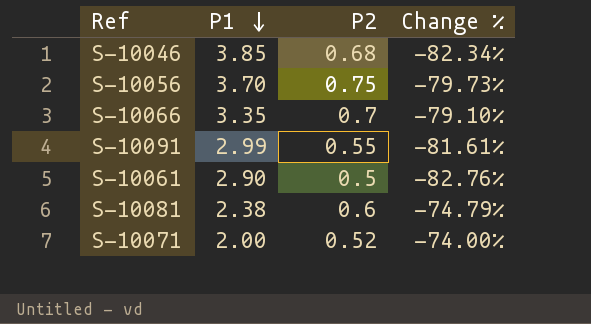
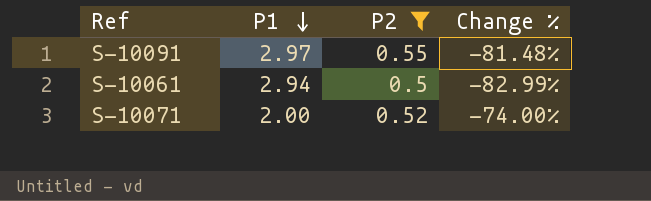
filter: none -> P2 <= 0.55
S-10091 | P1: 2.99 -> 2.97
S-10091 | Change %: -81.61% -> -81.48%
S-10061 | P1: 2.90 -> 2.94
S-10061 | Change %: -82.76% -> -82.99%

